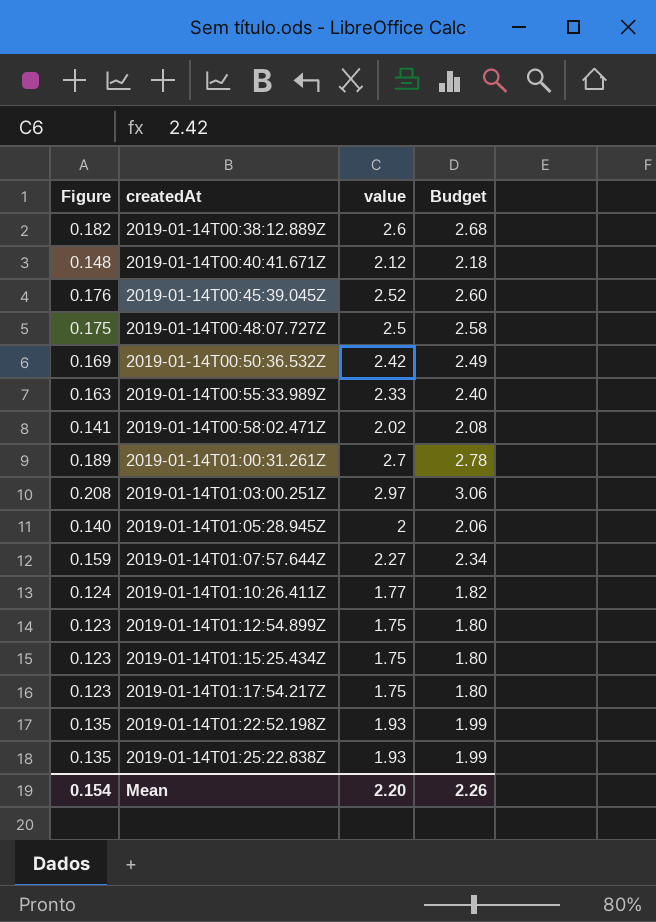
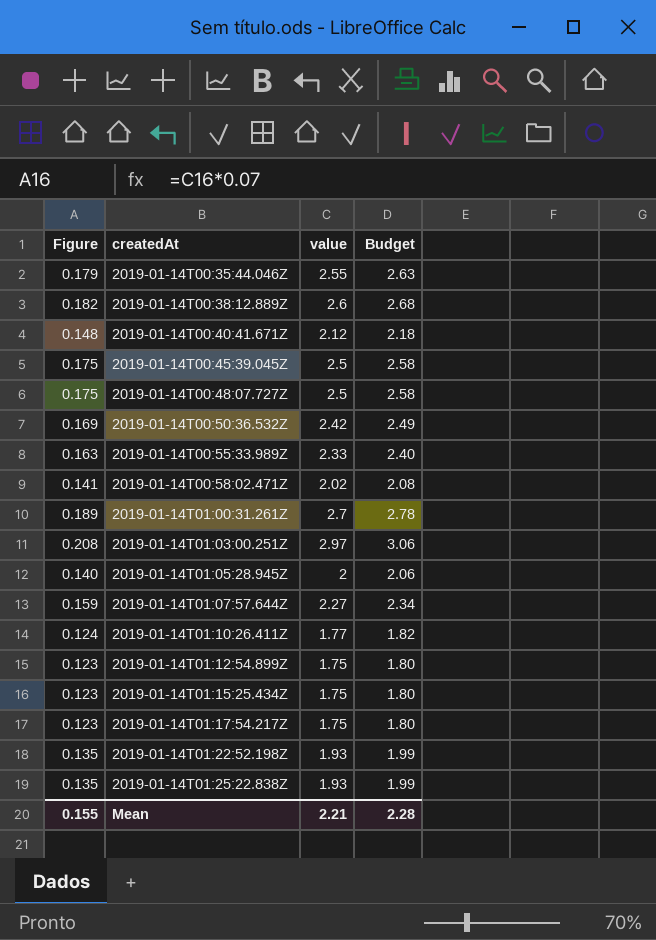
row 2019-01-14T00:35:44.046Z: none -> 0.179 | 2.55 | 2.63
2019-01-14T00:45:39.045Z | Figure: 0.176 -> 0.175
2019-01-14T00:45:39.045Z | value: 2.52 -> 2.5
2019-01-14T00:45:39.045Z | Budget: 2.60 -> 2.58
Mean | Figure: 0.154 -> 0.155
Mean | value: 2.20 -> 2.21
Mean | Budget: 2.26 -> 2.28

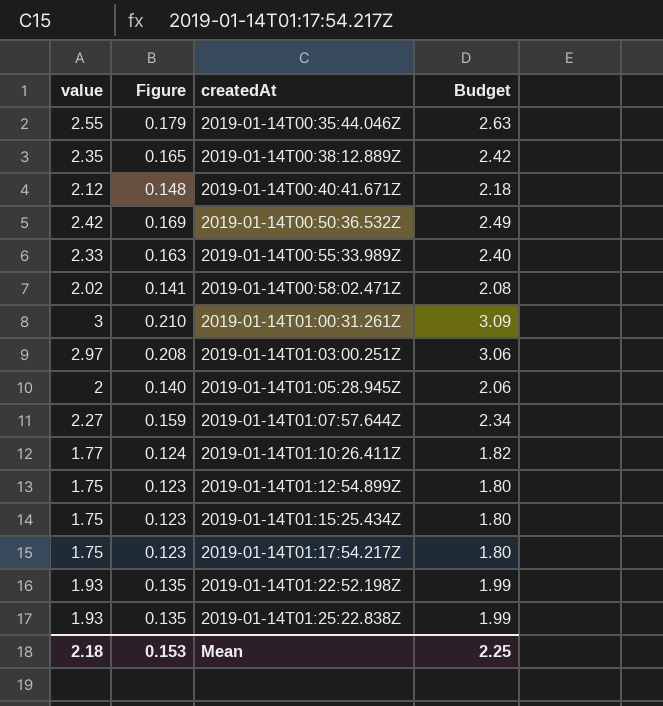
column value | position: 3 -> 1
row 2019-01-14T00:45:39.045Z: 0.175 | 2.5 | 2.58 -> none
row 2019-01-14T00:48:07.727Z: 0.175 | 2.5 | 2.58 -> none
2019-01-14T00:38:12.889Z | value: 2.6 -> 2.35
2019-01-14T00:38:12.889Z | Figure: 0.182 -> 0.165
2019-01-14T00:38:12.889Z | Budget: 2.68 -> 2.42
2019-01-14T01:00:31.261Z | value: 2.7 -> 3
2019-01-14T01:00:31.261Z | Figure: 0.189 -> 0.210
2019-01-14T01:00:31.261Z | Budget: 2.78 -> 3.09
Mean | value: 2.21 -> 2.18
Mean | Figure: 0.155 -> 0.153
Mean | Budget: 2.28 -> 2.25

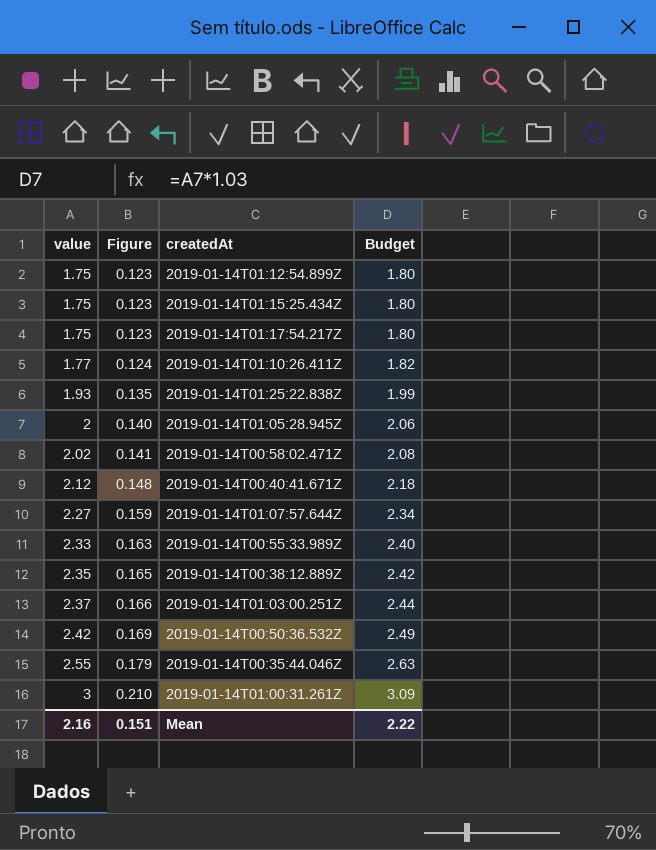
row order: createdAt ascending -> value ascending
row 2019-01-14T01:22:52.198Z: 1.93 | 0.135 | 1.99 -> none
2019-01-14T01:03:00.251Z | value: 2.97 -> 2.37
2019-01-14T01:03:00.251Z | Figure: 0.208 -> 0.166
2019-01-14T01:03:00.251Z | Budget: 3.06 -> 2.44
Mean | value: 2.18 -> 2.16
Mean | Figure: 0.153 -> 0.151
Mean | Budget: 2.25 -> 2.22

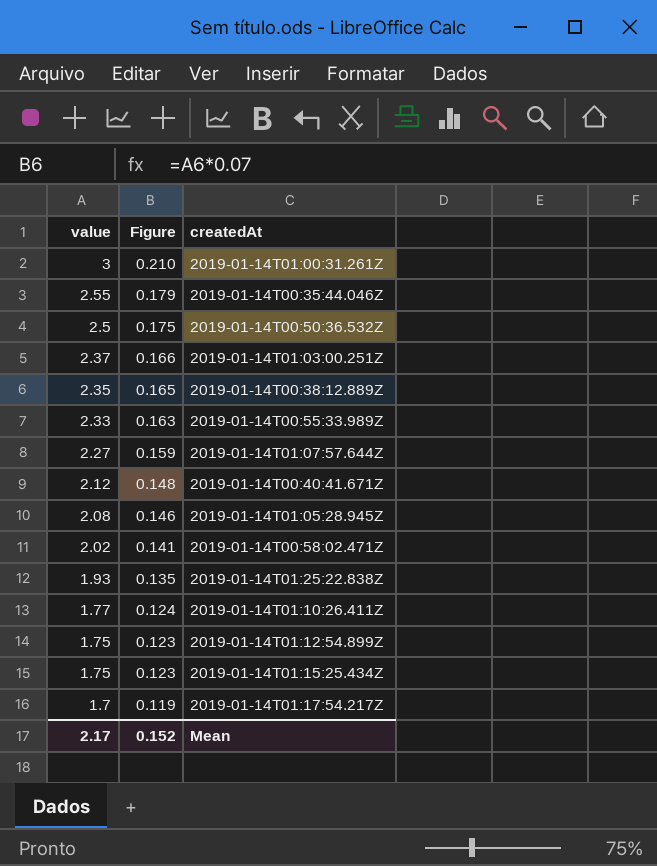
row order: value ascending -> value descending
column Budget | formula: [value] * 1.03 -> none
2019-01-14T00:50:36.532Z | value: 2.42 -> 2.5
2019-01-14T00:50:36.532Z | Figure: 0.169 -> 0.175
2019-01-14T01:05:28.945Z | value: 2 -> 2.08
2019-01-14T01:05:28.945Z | Figure: 0.140 -> 0.146
2019-01-14T01:17:54.217Z | value: 1.75 -> 1.7
2019-01-14T01:17:54.217Z | Figure: 0.123 -> 0.119
Mean | value: 2.16 -> 2.17
Mean | Figure: 0.151 -> 0.152

